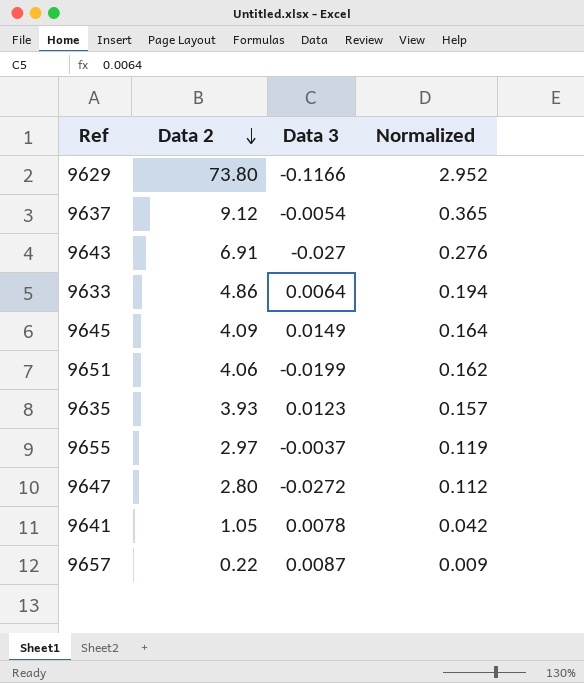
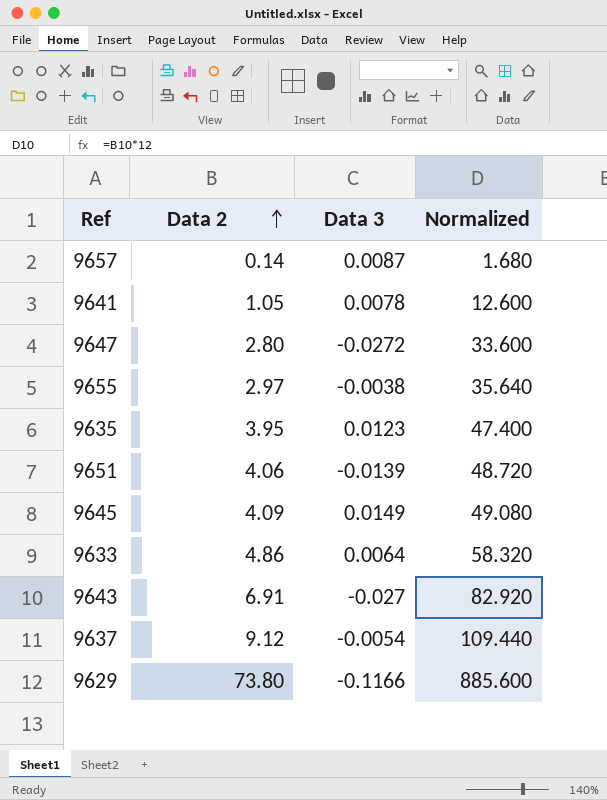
row order: Data 2 descending -> Data 2 ascending
column Normalized | formula: [Data 2] * 0.04 -> [Data 2] * 12
9657 | Data 2: 0.22 -> 0.14
9655 | Data 3: -0.0037 -> -0.0038
9635 | Data 2: 3.93 -> 3.95
9651 | Data 3: -0.0199 -> -0.0139

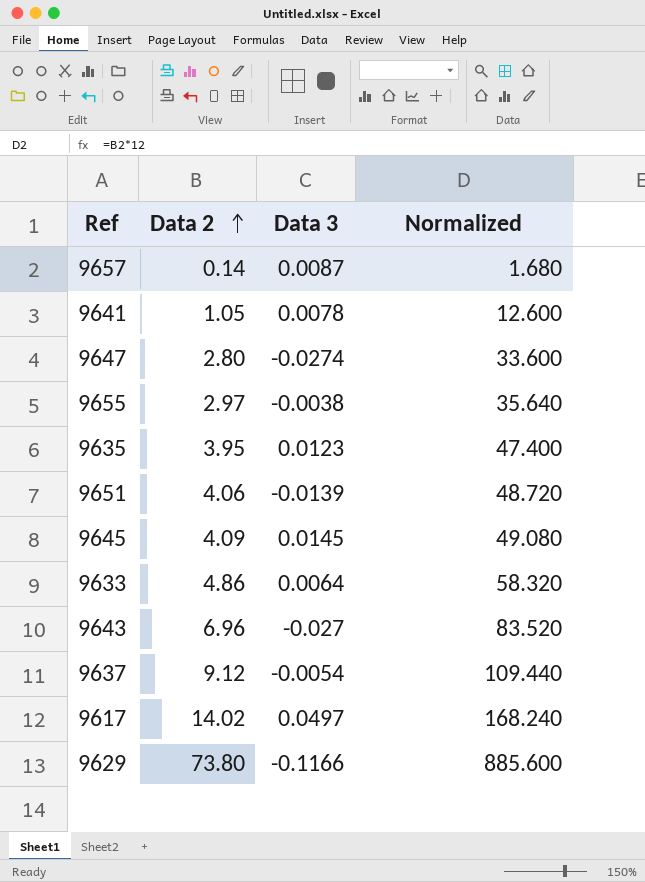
9647 | Data 3: -0.0272 -> -0.0274
9645 | Data 3: 0.0149 -> 0.0145
9643 | Data 2: 6.91 -> 6.96
9643 | Normalized: 82.920 -> 83.520
row 9617: none -> 14.02 | 0.0497 | 168.240

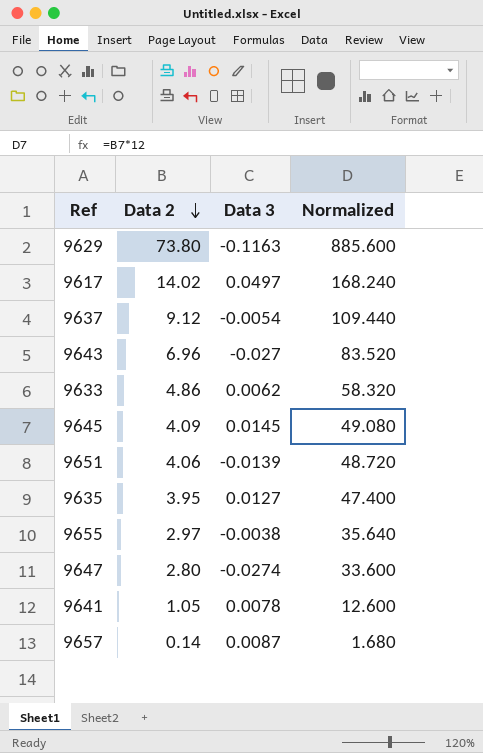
row order: Data 2 ascending -> Data 2 descending
9629 | Data 3: -0.1166 -> -0.1163
9633 | Data 3: 0.0064 -> 0.0062
9635 | Data 3: 0.0123 -> 0.0127

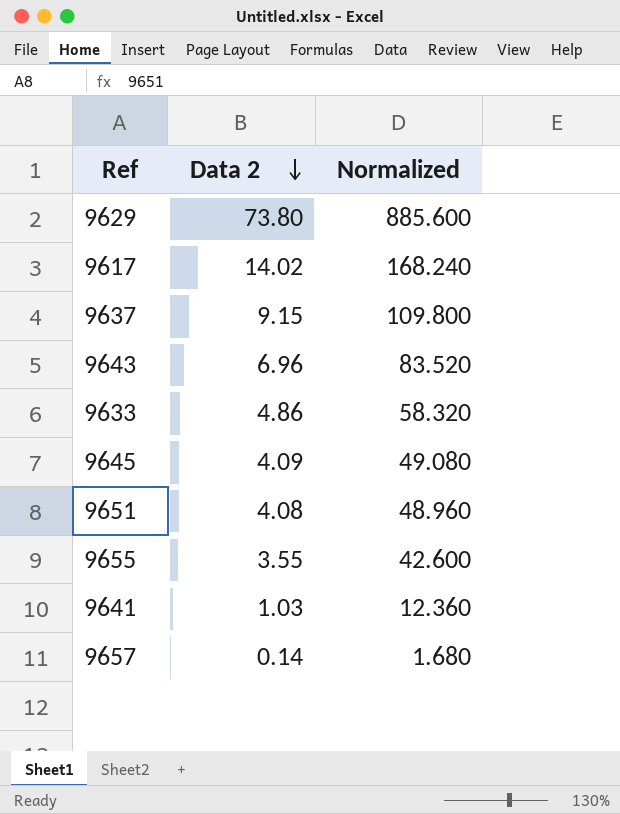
column Data 3 | position: 3 -> none
row 9635: 3.95 | 0.0127 | 47.400 -> none
row 9647: 2.80 | -0.0274 | 33.600 -> none
9637 | Data 2: 9.12 -> 9.15
9637 | Normalized: 109.440 -> 109.800
9651 | Data 2: 4.06 -> 4.08
9651 | Normalized: 48.720 -> 48.960
9655 | Data 2: 2.97 -> 3.55
9655 | Normalized: 35.640 -> 42.600
9641 | Data 2: 1.05 -> 1.03
9641 | Normalized: 12.600 -> 12.360

